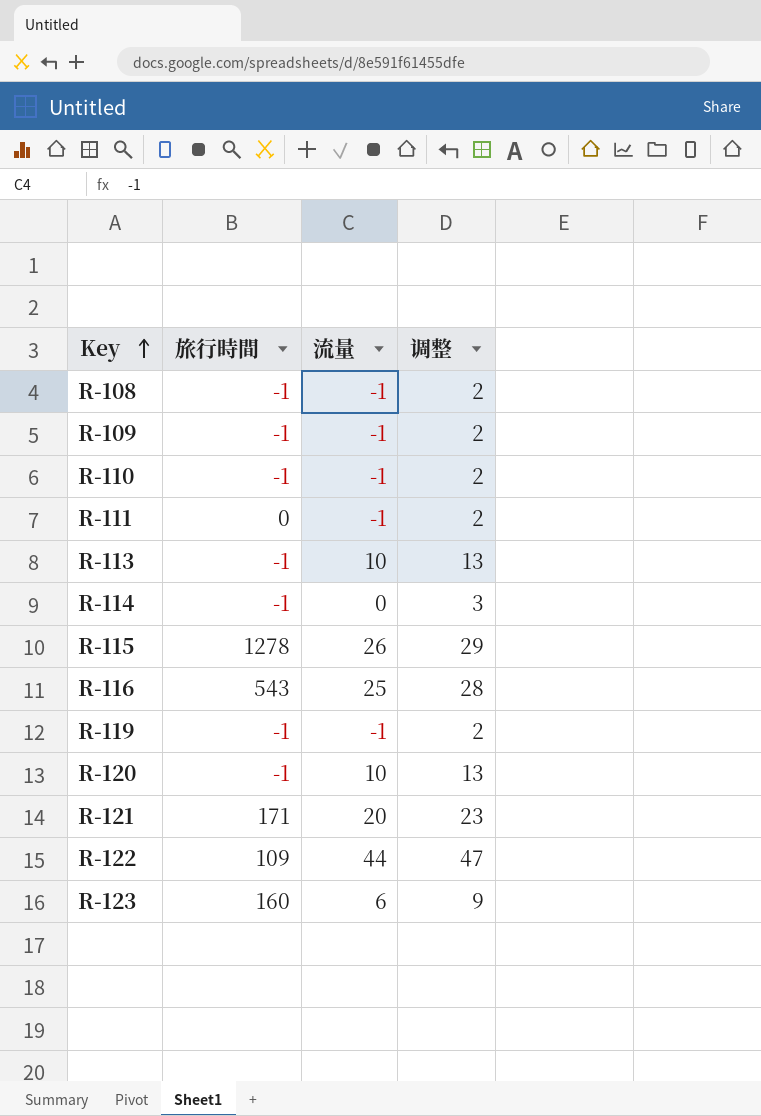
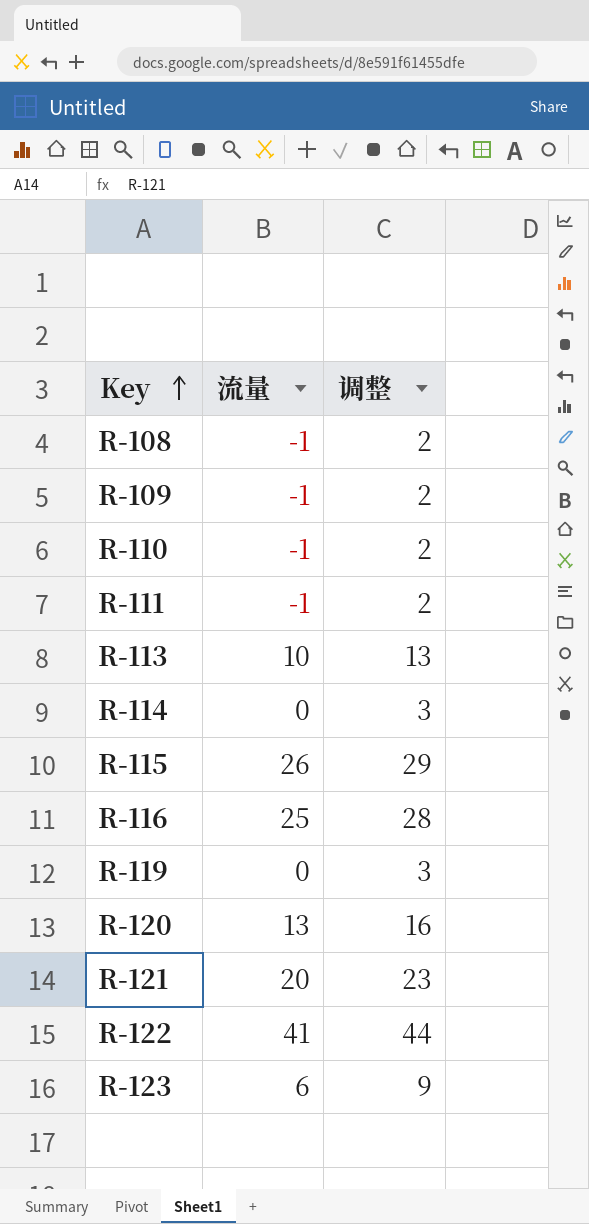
column 旅行時間 | position: 2 -> none
R-119 | 流量: -1 -> 0
R-119 | 调整: 2 -> 3
R-120 | 流量: 10 -> 13
R-120 | 调整: 13 -> 16
R-122 | 流量: 44 -> 41
R-122 | 调整: 47 -> 44

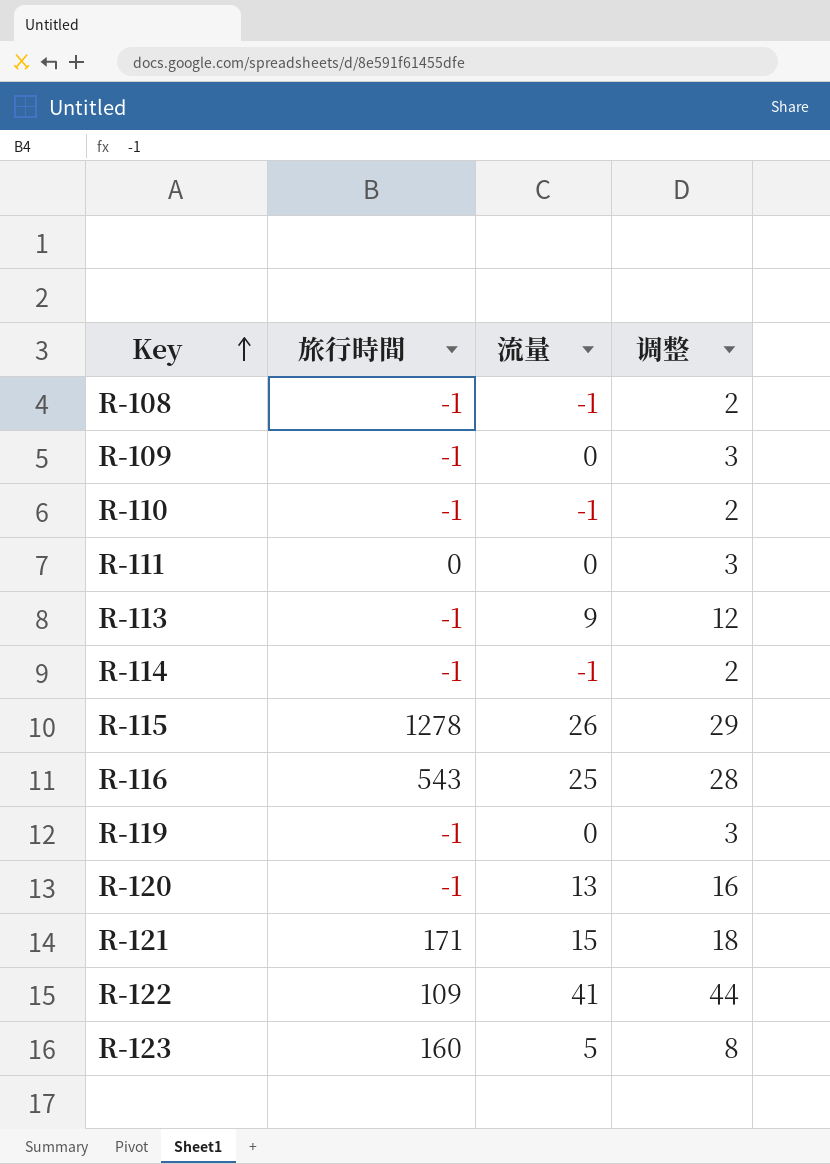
column 旅行時間 | position: none -> 2
R-109 | 流量: -1 -> 0
R-109 | 调整: 2 -> 3
R-111 | 流量: -1 -> 0
R-111 | 调整: 2 -> 3
R-113 | 流量: 10 -> 9
R-113 | 调整: 13 -> 12
R-114 | 流量: 0 -> -1
R-114 | 调整: 3 -> 2
R-121 | 流量: 20 -> 15
R-121 | 调整: 23 -> 18
R-123 | 流量: 6 -> 5
R-123 | 调整: 9 -> 8

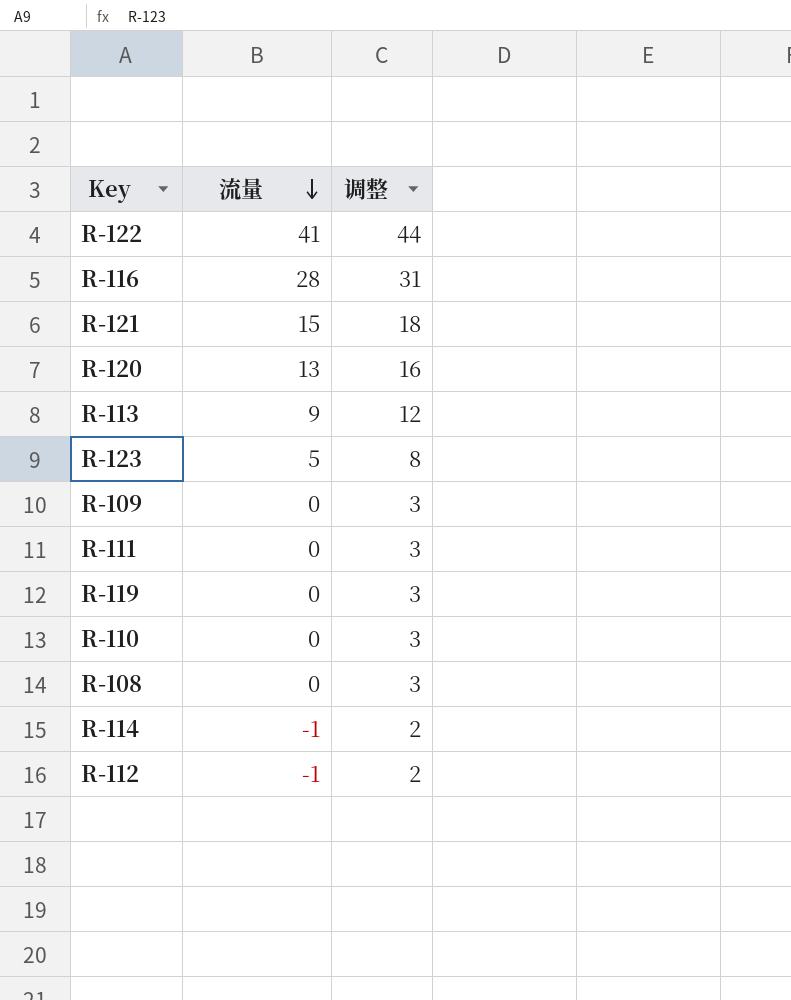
row order: Key ascending -> 流量 descending
column 旅行時間 | position: 2 -> none
row R-115: 1278 | 26 | 29 -> none
R-116 | 流量: 25 -> 28
R-116 | 调整: 28 -> 31
R-110 | 流量: -1 -> 0
R-110 | 调整: 2 -> 3
R-108 | 流量: -1 -> 0
R-108 | 调整: 2 -> 3
row R-112: none -> -1 | 2

